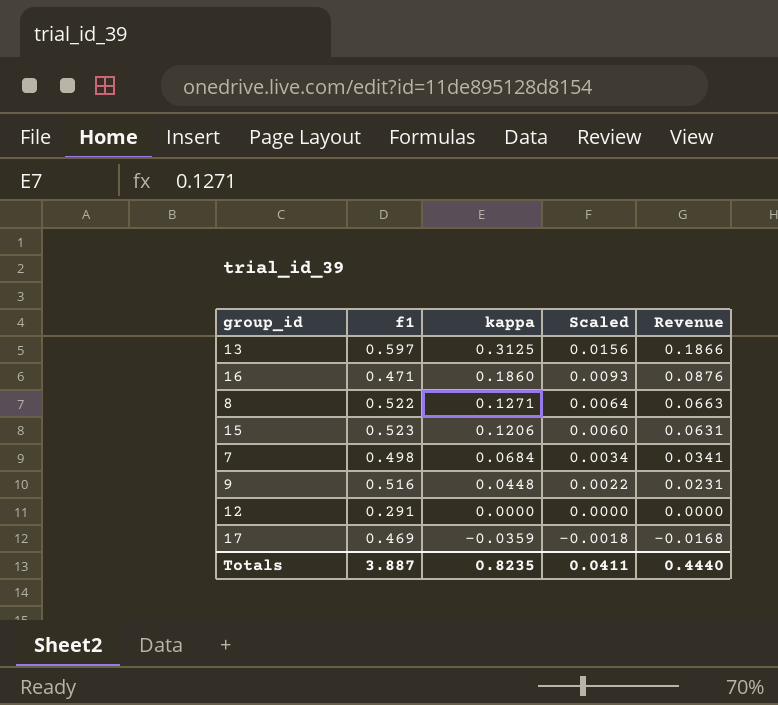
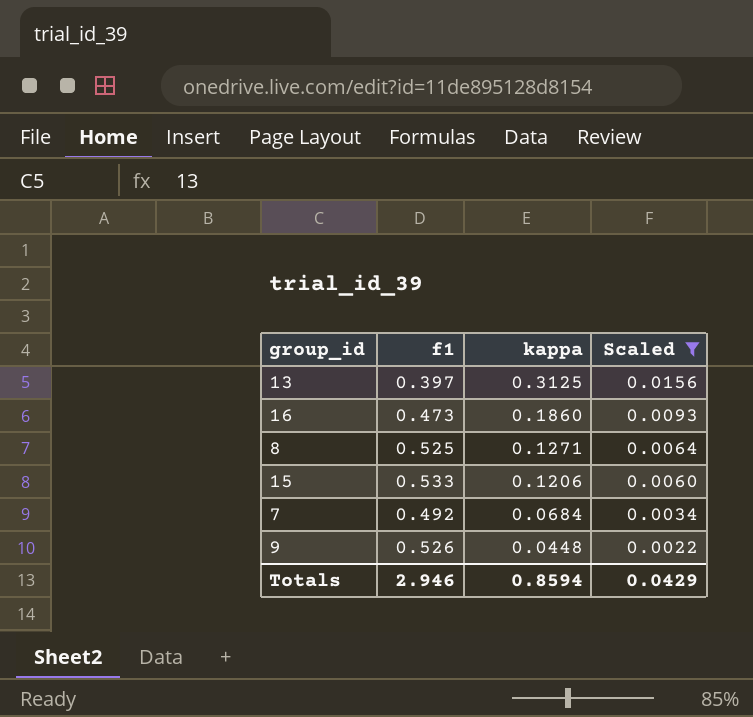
filter: none -> Scaled >= 0.0022
column Revenue | formula: [f1] * [kappa] -> none
13 | f1: 0.597 -> 0.397
16 | f1: 0.471 -> 0.473
8 | f1: 0.522 -> 0.525
15 | f1: 0.523 -> 0.533
7 | f1: 0.498 -> 0.492
9 | f1: 0.516 -> 0.526
Totals | f1: 3.887 -> 2.946
Totals | kappa: 0.8235 -> 0.8594
Totals | Scaled: 0.0411 -> 0.0429

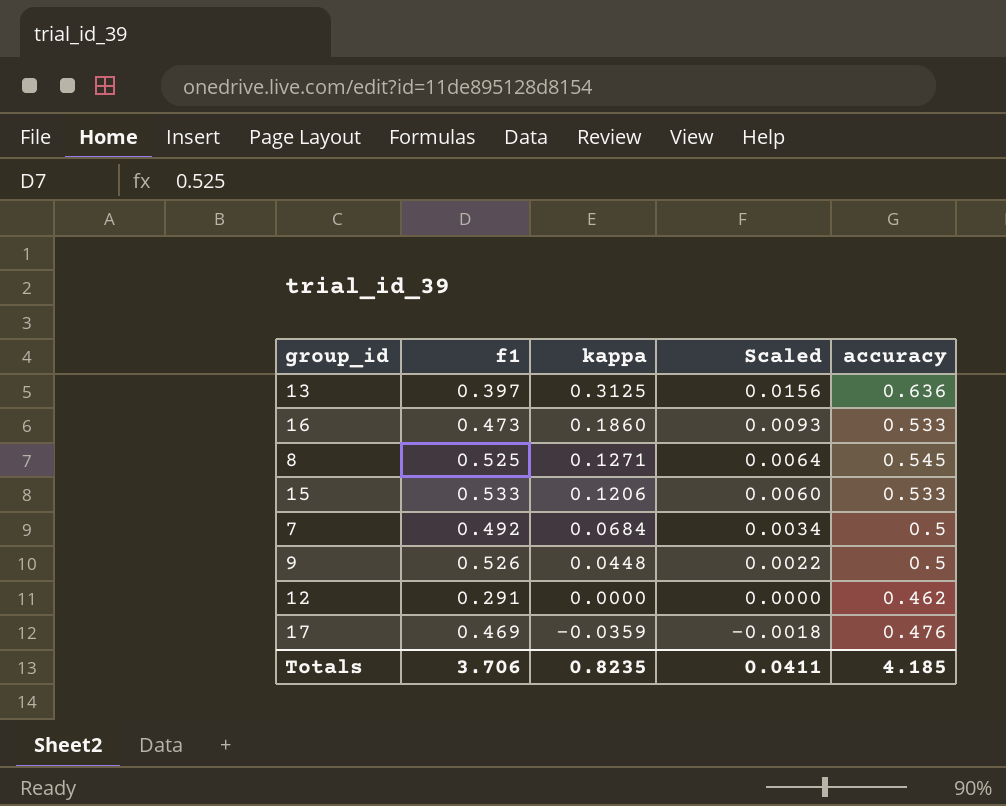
filter: Scaled >= 0.0022 -> none
column accuracy | position: none -> 5
Totals | f1: 2.946 -> 3.706
Totals | kappa: 0.8594 -> 0.8235
Totals | Scaled: 0.0429 -> 0.0411

